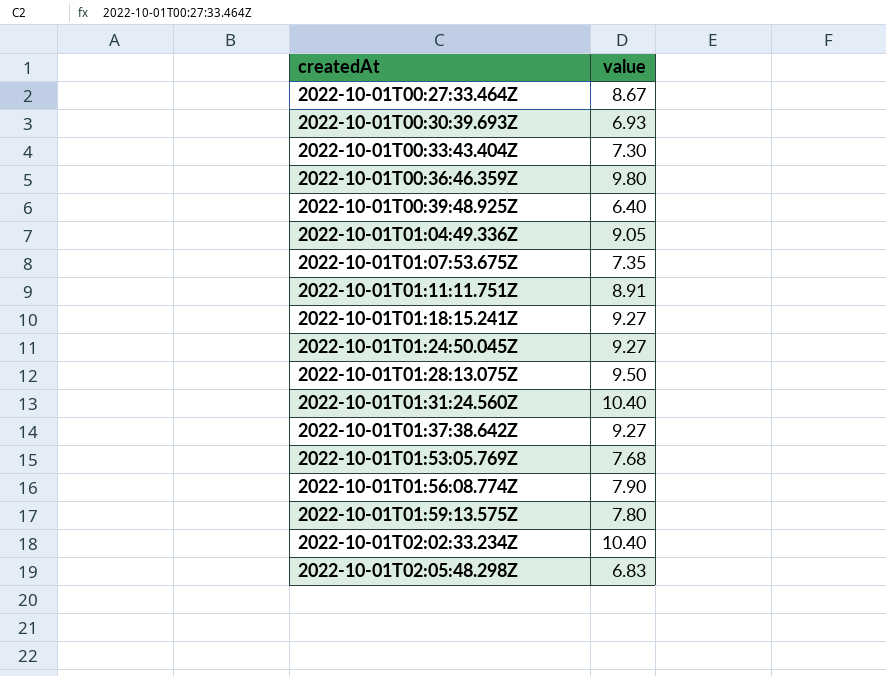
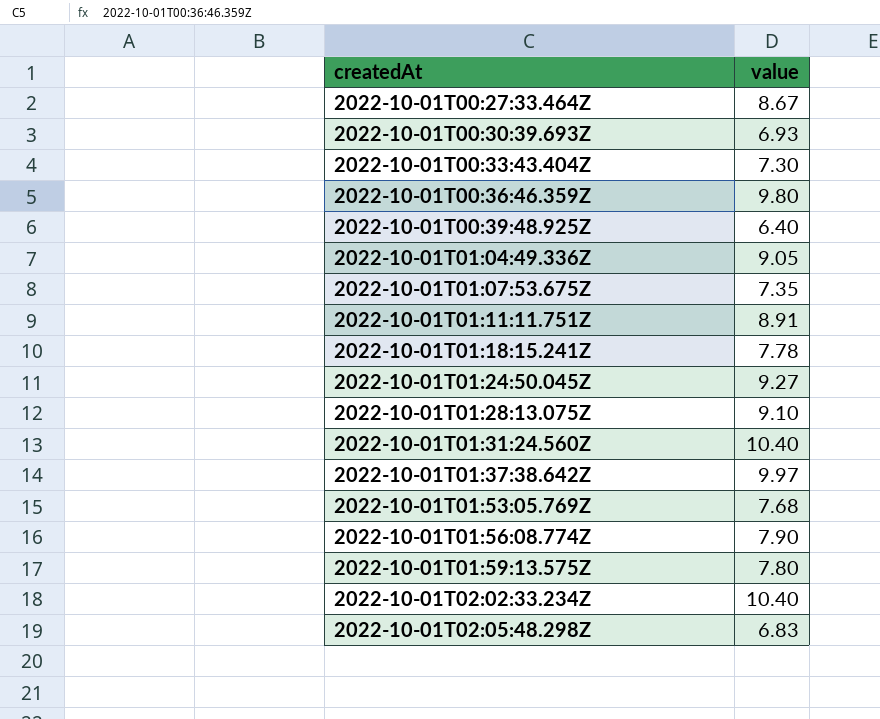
2022-10-01T01:18:15.241Z | value: 9.27 -> 7.78
2022-10-01T01:28:13.075Z | value: 9.50 -> 9.10
2022-10-01T01:37:38.642Z | value: 9.27 -> 9.97

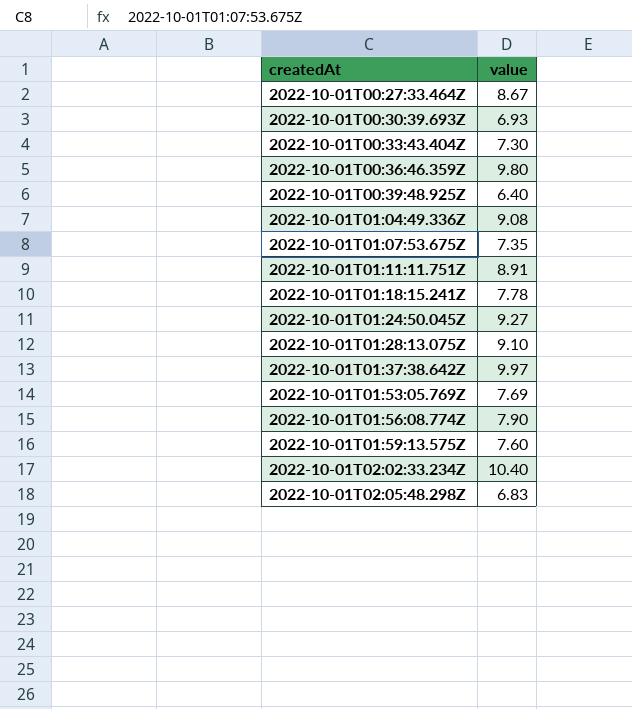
row 2022-10-01T01:31:24.560Z: 10.40 -> none
2022-10-01T01:04:49.336Z | value: 9.05 -> 9.08
2022-10-01T01:53:05.769Z | value: 7.68 -> 7.69
2022-10-01T01:59:13.575Z | value: 7.80 -> 7.60

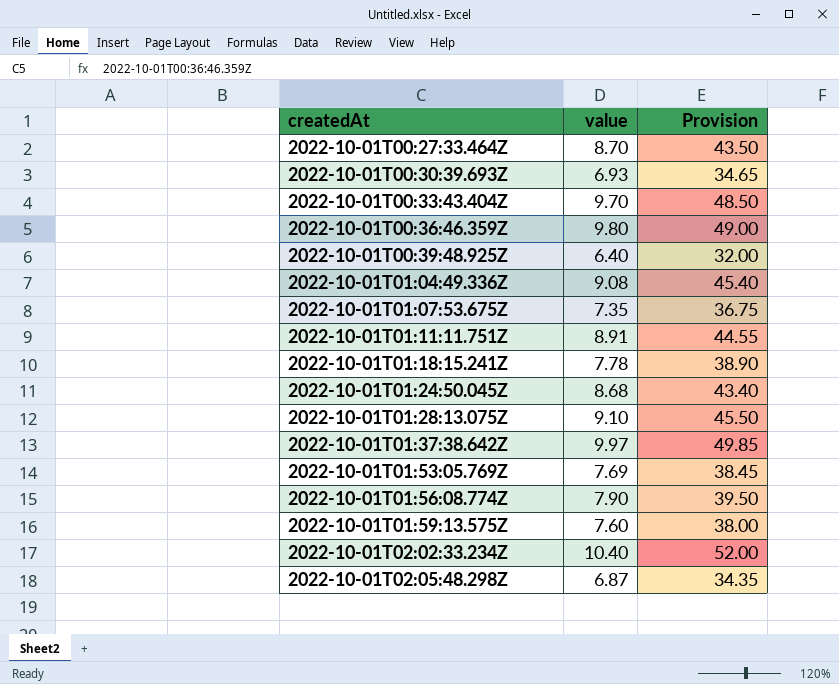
column Provision | formula: none -> [value] * 5
2022-10-01T00:27:33.464Z | value: 8.67 -> 8.70
2022-10-01T00:33:43.404Z | value: 7.30 -> 9.70
2022-10-01T01:24:50.045Z | value: 9.27 -> 8.68
2022-10-01T02:05:48.298Z | value: 6.83 -> 6.87

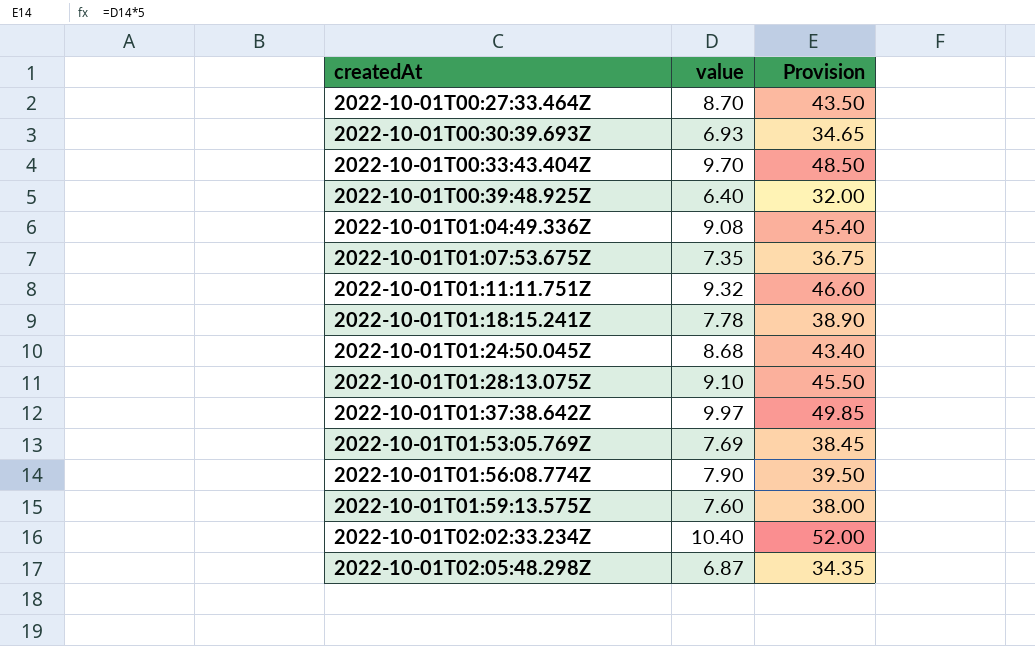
row 2022-10-01T00:36:46.359Z: 9.80 | 49.00 -> none
2022-10-01T01:11:11.751Z | value: 8.91 -> 9.32
2022-10-01T01:11:11.751Z | Provision: 44.55 -> 46.60

